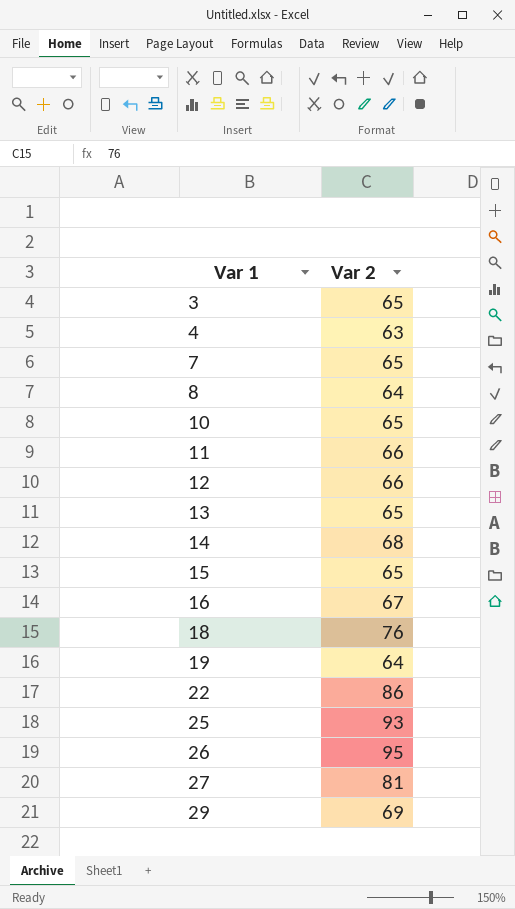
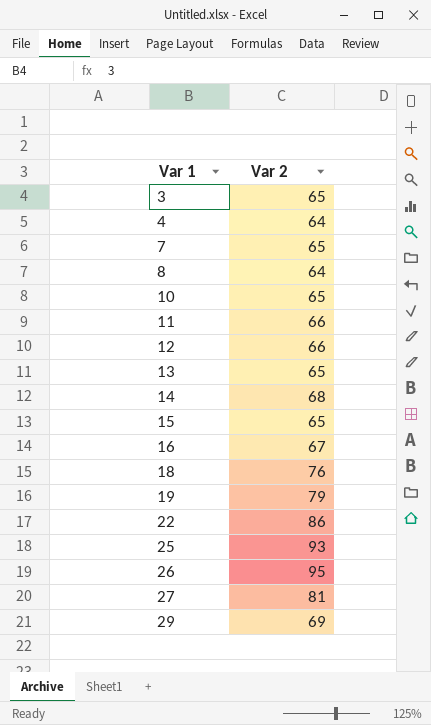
4 | Var 2: 63 -> 64
19 | Var 2: 64 -> 79

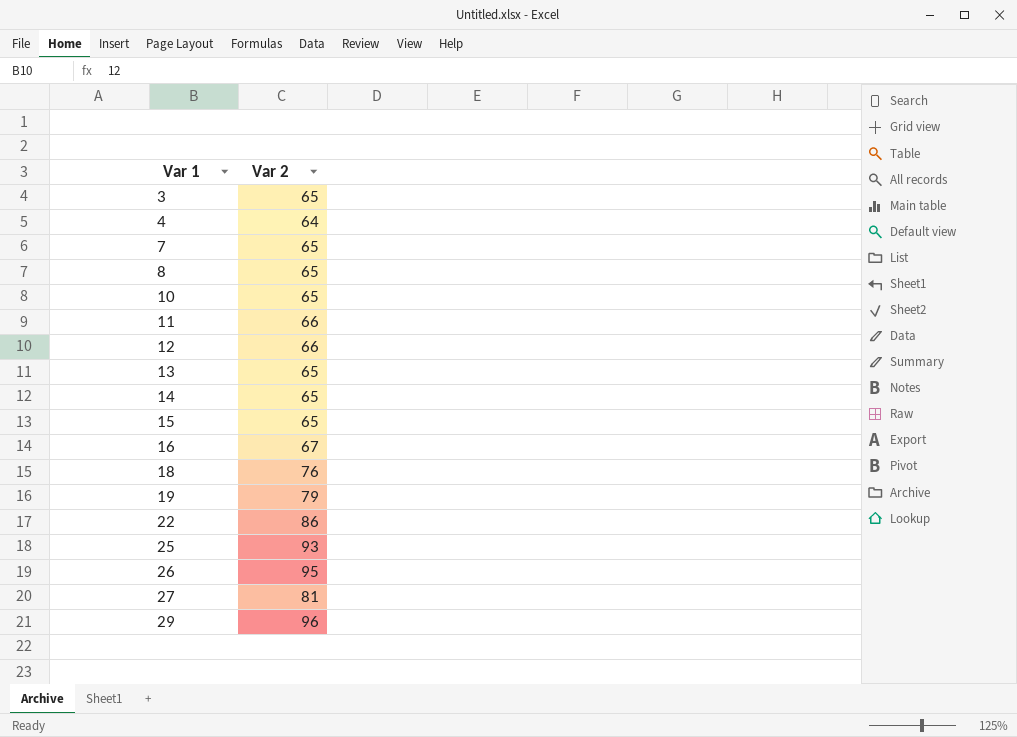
8 | Var 2: 64 -> 65
14 | Var 2: 68 -> 65
29 | Var 2: 69 -> 96

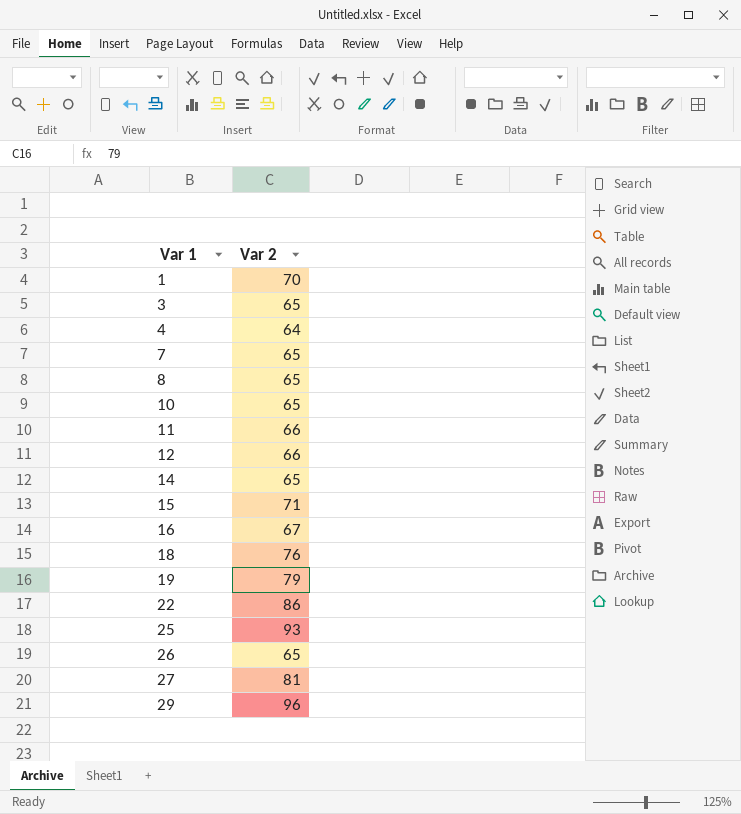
row 13: 65 -> none
row 1: none -> 70
15 | Var 2: 65 -> 71
26 | Var 2: 95 -> 65

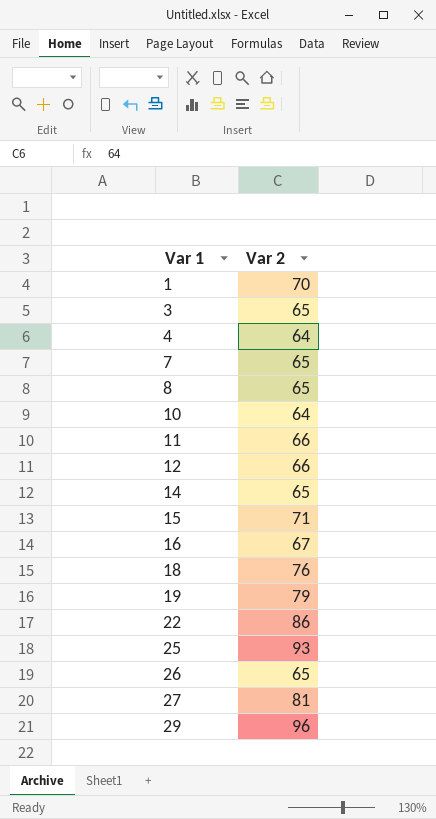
10 | Var 2: 65 -> 64

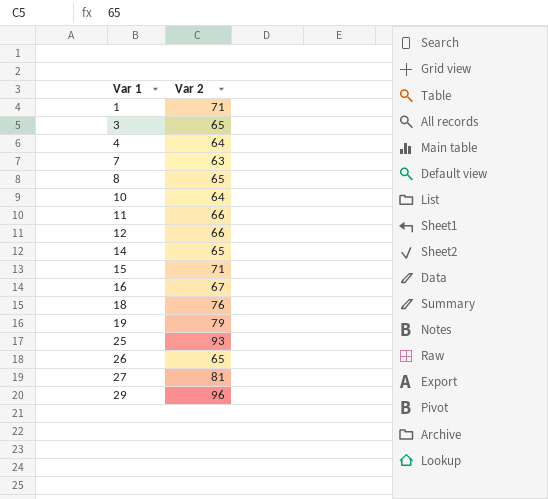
row 22: 86 -> none
1 | Var 2: 70 -> 71
7 | Var 2: 65 -> 63

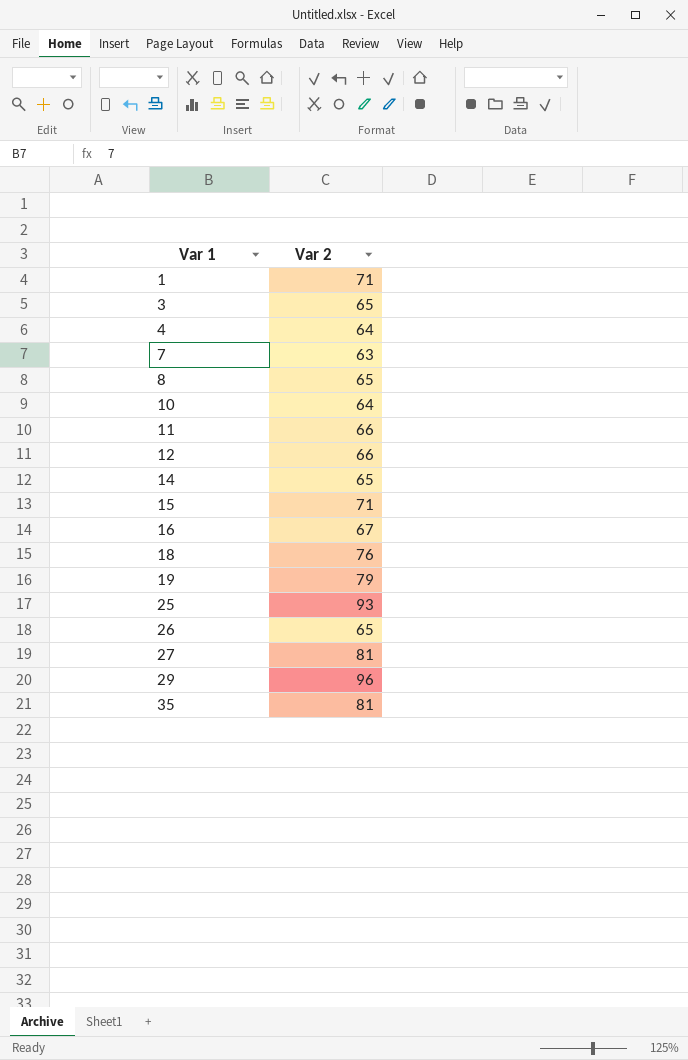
row 35: none -> 81

